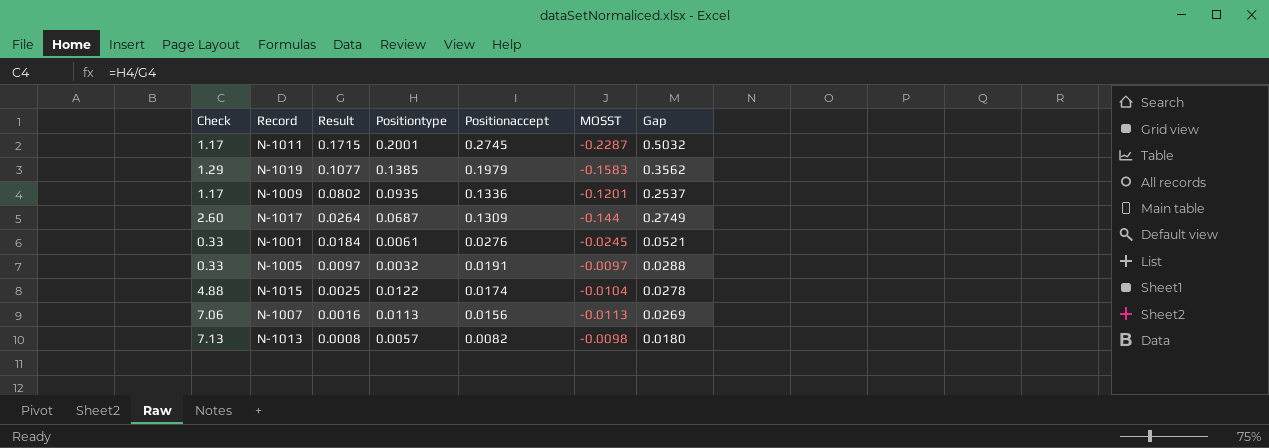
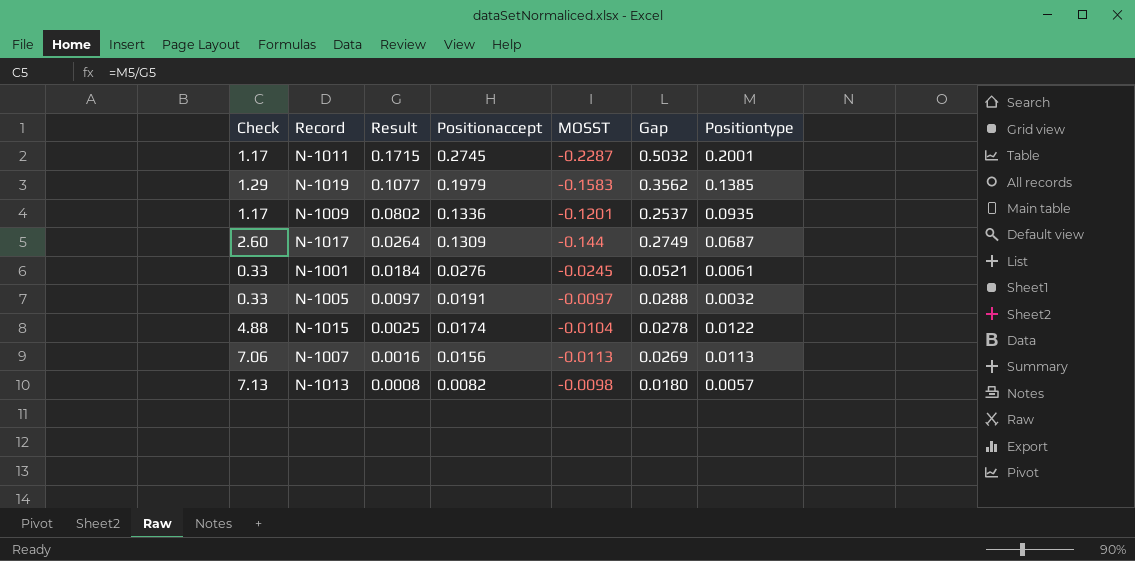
column Positiontype | position: 4 -> 7

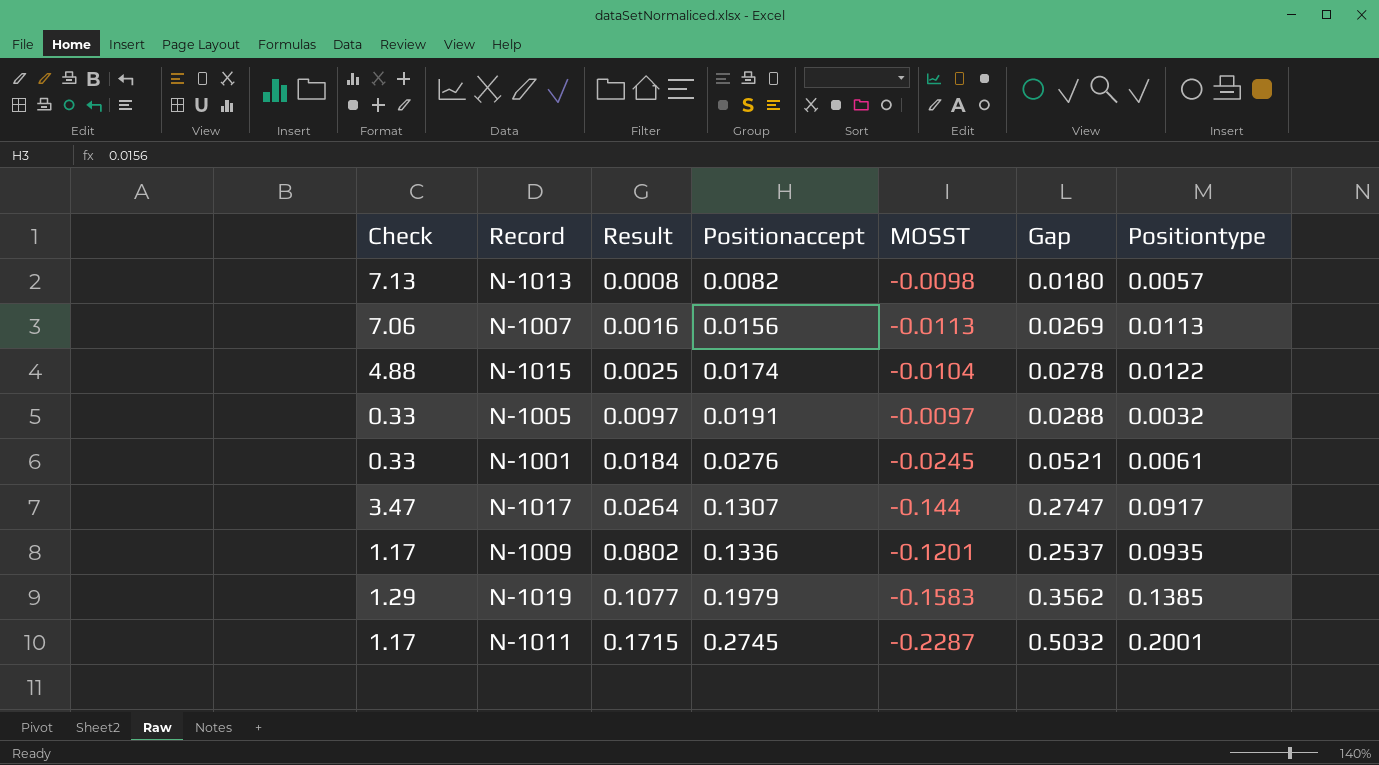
row order: Result descending -> Result ascending
N-1017 | Check: 2.60 -> 3.47
N-1017 | Positionaccept: 0.1309 -> 0.1307
N-1017 | Gap: 0.2749 -> 0.2747
N-1017 | Positiontype: 0.0687 -> 0.0917

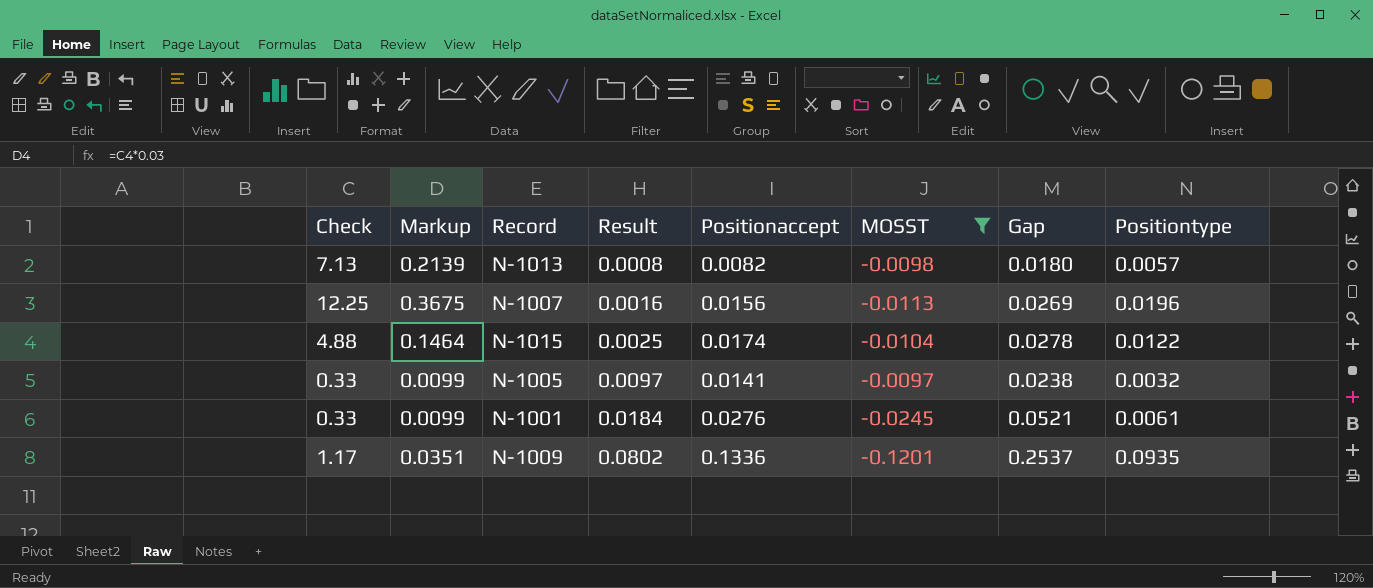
filter: none -> MOSST >= -0.1201
column Markup | formula: none -> [Check] * 0.03
N-1007 | Check: 7.06 -> 12.25
N-1007 | Positiontype: 0.0113 -> 0.0196
N-1005 | Positionaccept: 0.0191 -> 0.0141
N-1005 | Gap: 0.0288 -> 0.0238

